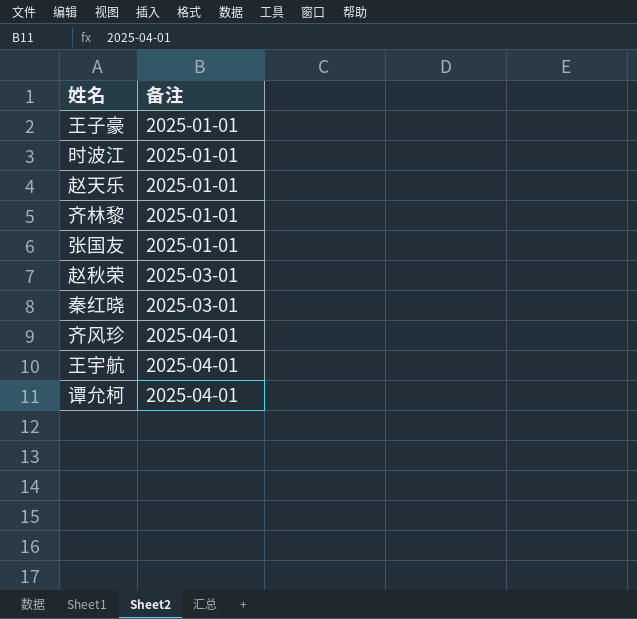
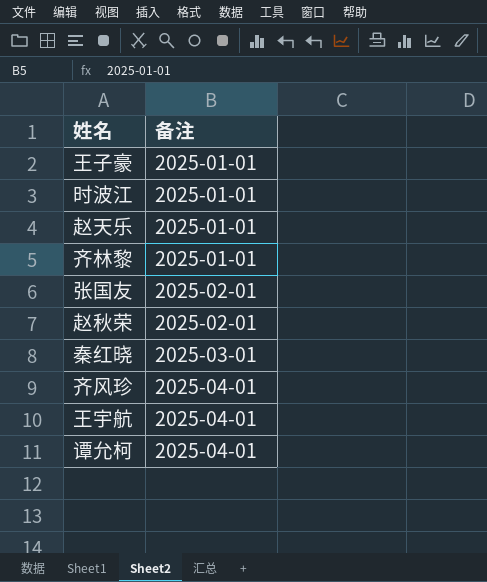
张国友 | 备注: 2025-01-01 -> 2025-02-01
赵秋荣 | 备注: 2025-03-01 -> 2025-02-01

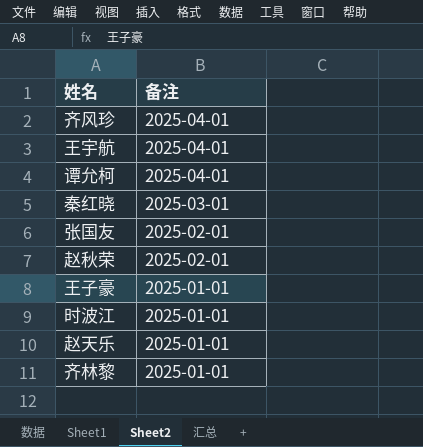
row order: 备注 ascending -> 备注 descending

